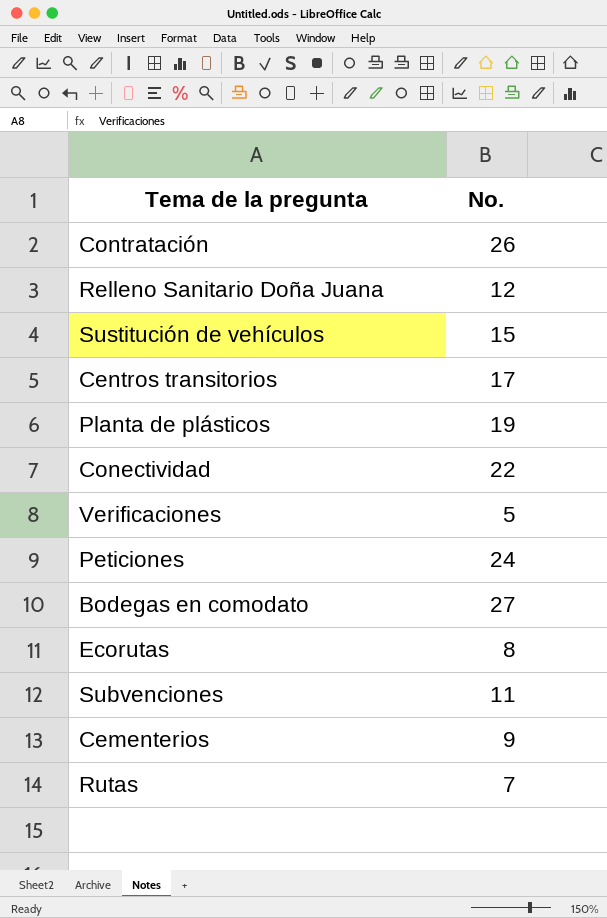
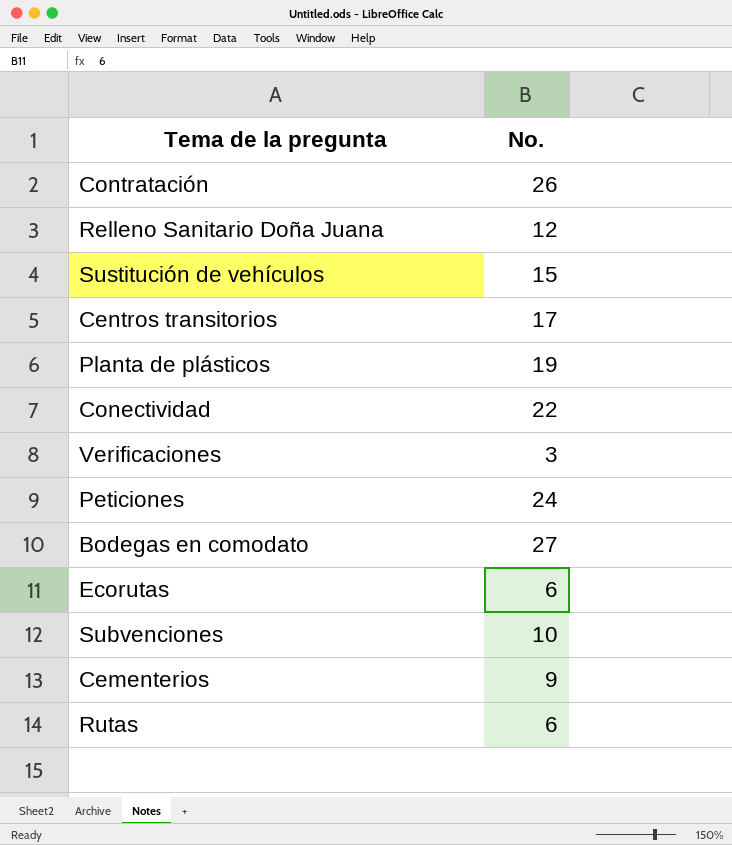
Verificaciones | No.: 5 -> 3
Ecorutas | No.: 8 -> 6
Subvenciones | No.: 11 -> 10
Rutas | No.: 7 -> 6

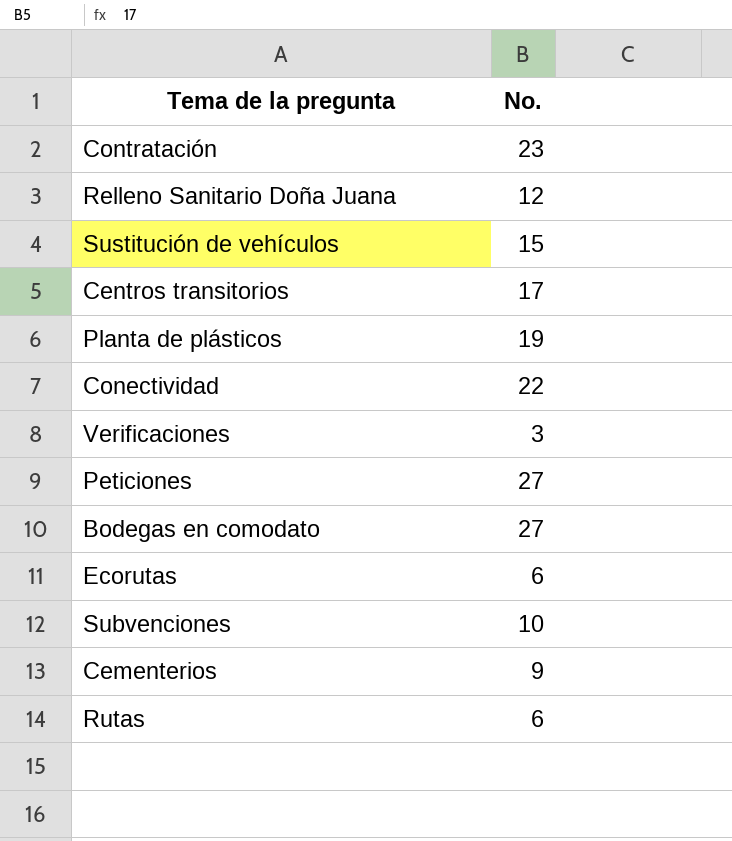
Contratación | No.: 26 -> 23
Peticiones | No.: 24 -> 27

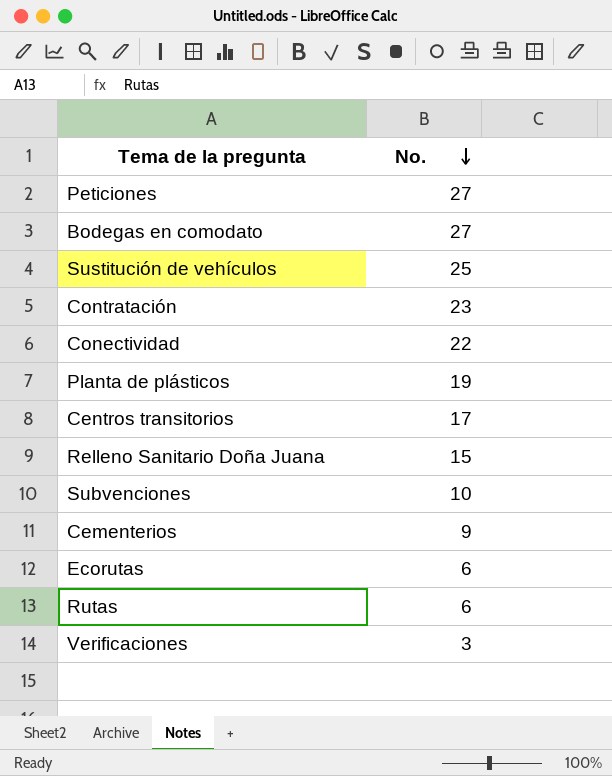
row order: none -> No. descending
Sustitución de vehículos | No.: 15 -> 25
Relleno Sanitario Doña Juana | No.: 12 -> 15

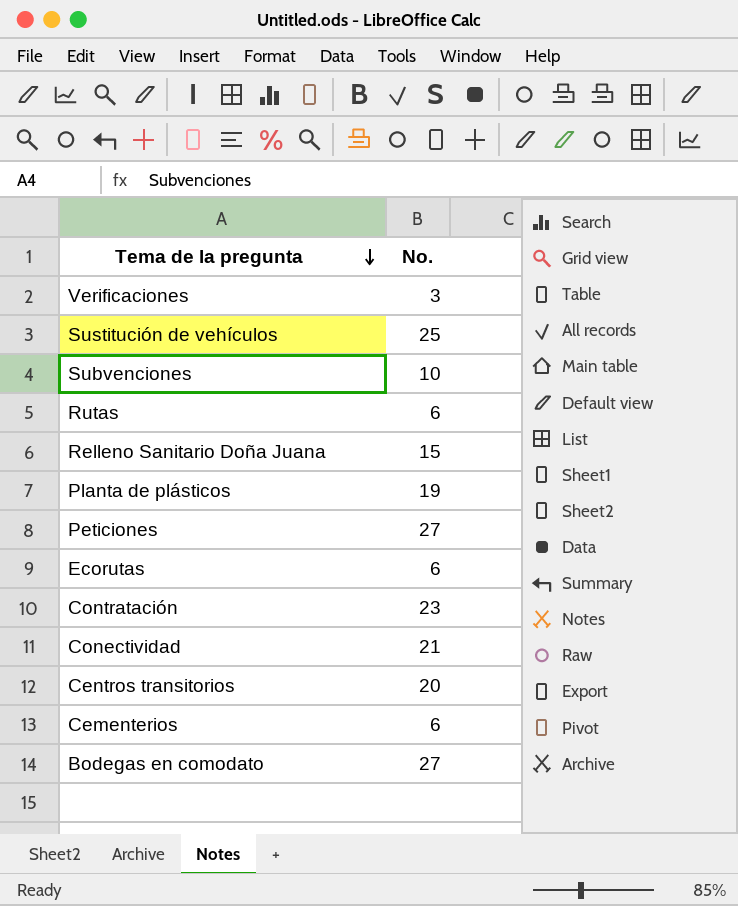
row order: No. descending -> Tema de la pregunta descending
Conectividad | No.: 22 -> 21
Centros transitorios | No.: 17 -> 20
Cementerios | No.: 9 -> 6

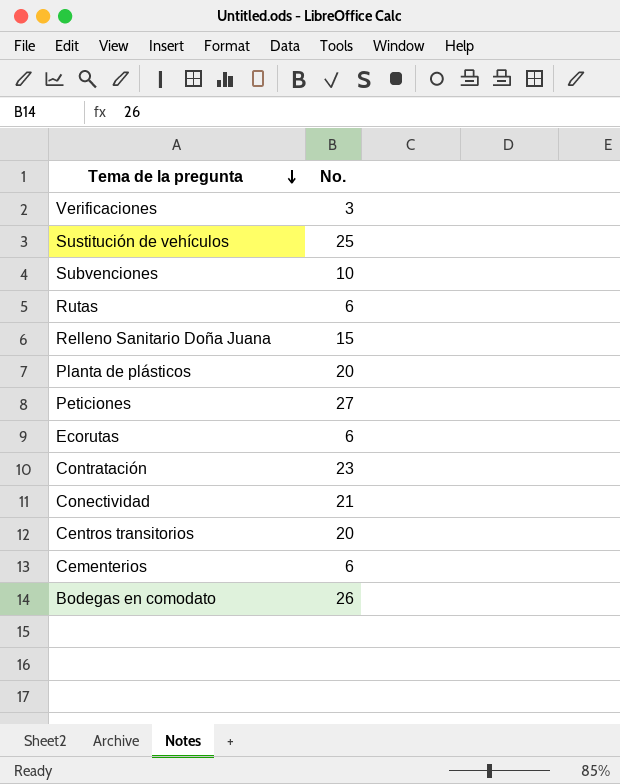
Planta de plásticos | No.: 19 -> 20
Bodegas en comodato | No.: 27 -> 26

